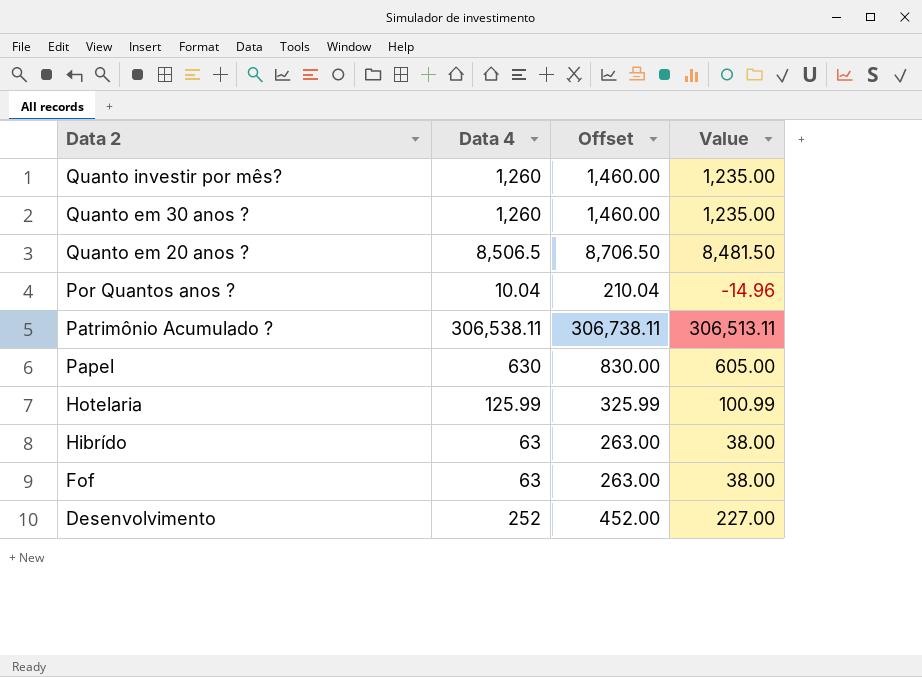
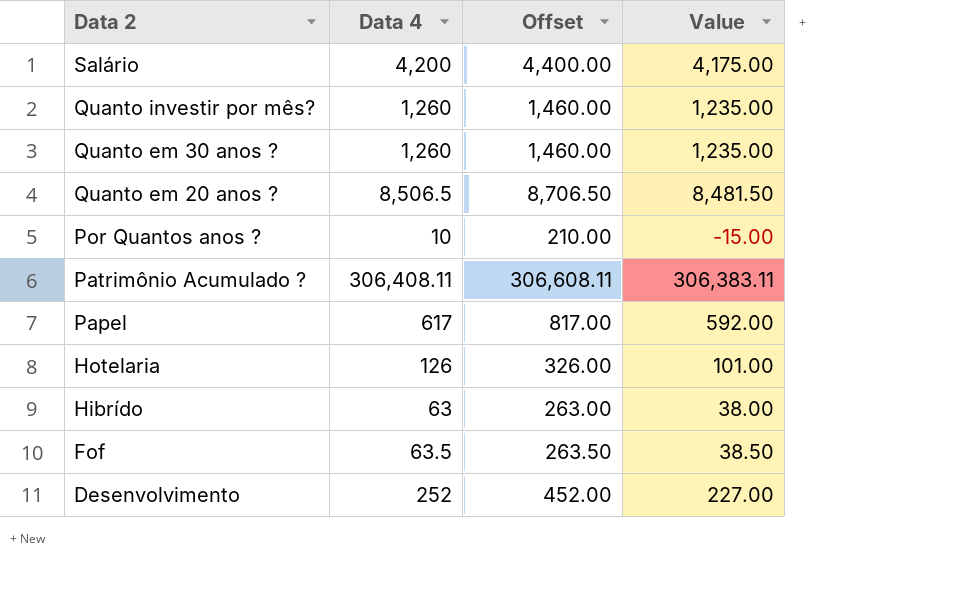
row Salário: none -> 4,200 | 4,400.00 | 4,175.00
Por Quantos anos ? | Data 4: 10.04 -> 10
Por Quantos anos ? | Offset: 210.04 -> 210.00
Por Quantos anos ? | Value: -14.96 -> -15.00
Patrimônio Acumulado ? | Data 4: 306,538.11 -> 306,408.11
Patrimônio Acumulado ? | Offset: 306,738.11 -> 306,608.11
Patrimônio Acumulado ? | Value: 306,513.11 -> 306,383.11
Papel | Data 4: 630 -> 617
Papel | Offset: 830.00 -> 817.00
Papel | Value: 605.00 -> 592.00
Hotelaria | Data 4: 125.99 -> 126
Hotelaria | Offset: 325.99 -> 326.00
Hotelaria | Value: 100.99 -> 101.00
Fof | Data 4: 63 -> 63.5
Fof | Offset: 263.00 -> 263.50
Fof | Value: 38.00 -> 38.50

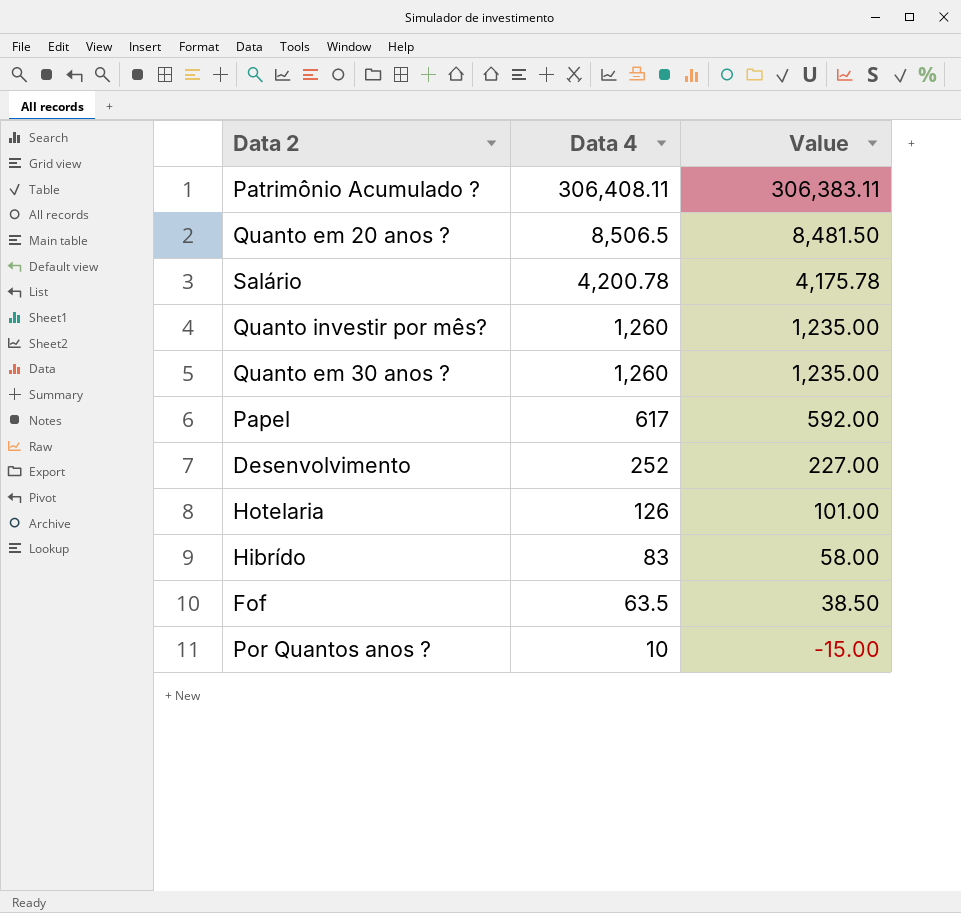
row order: Data 2 descending -> Data 4 descending
column Offset | formula: [Data 4] + 200 -> none
Salário | Data 4: 4,200 -> 4,200.78
Salário | Value: 4,175.00 -> 4,175.78
Hibrído | Data 4: 63 -> 83
Hibrído | Value: 38.00 -> 58.00

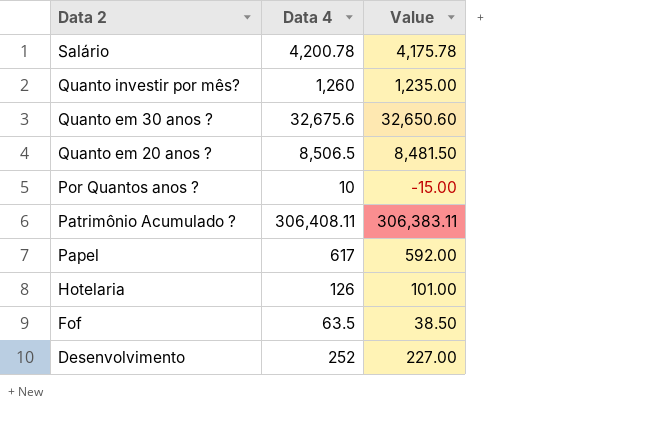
row order: Data 4 descending -> Data 2 descending
row Hibrído: 83 | 58.00 -> none
Quanto em 30 anos ? | Data 4: 1,260 -> 32,675.6
Quanto em 30 anos ? | Value: 1,235.00 -> 32,650.60

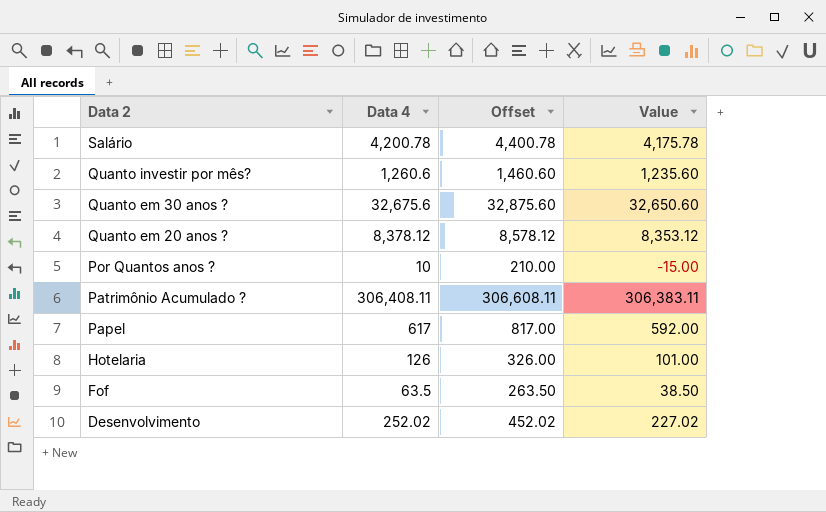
column Offset | formula: none -> [Data 4] + 200
Quanto investir por mês? | Data 4: 1,260 -> 1,260.6
Quanto investir por mês? | Value: 1,235.00 -> 1,235.60
Quanto em 20 anos ? | Data 4: 8,506.5 -> 8,378.12
Quanto em 20 anos ? | Value: 8,481.50 -> 8,353.12
Desenvolvimento | Data 4: 252 -> 252.02
Desenvolvimento | Value: 227.00 -> 227.02

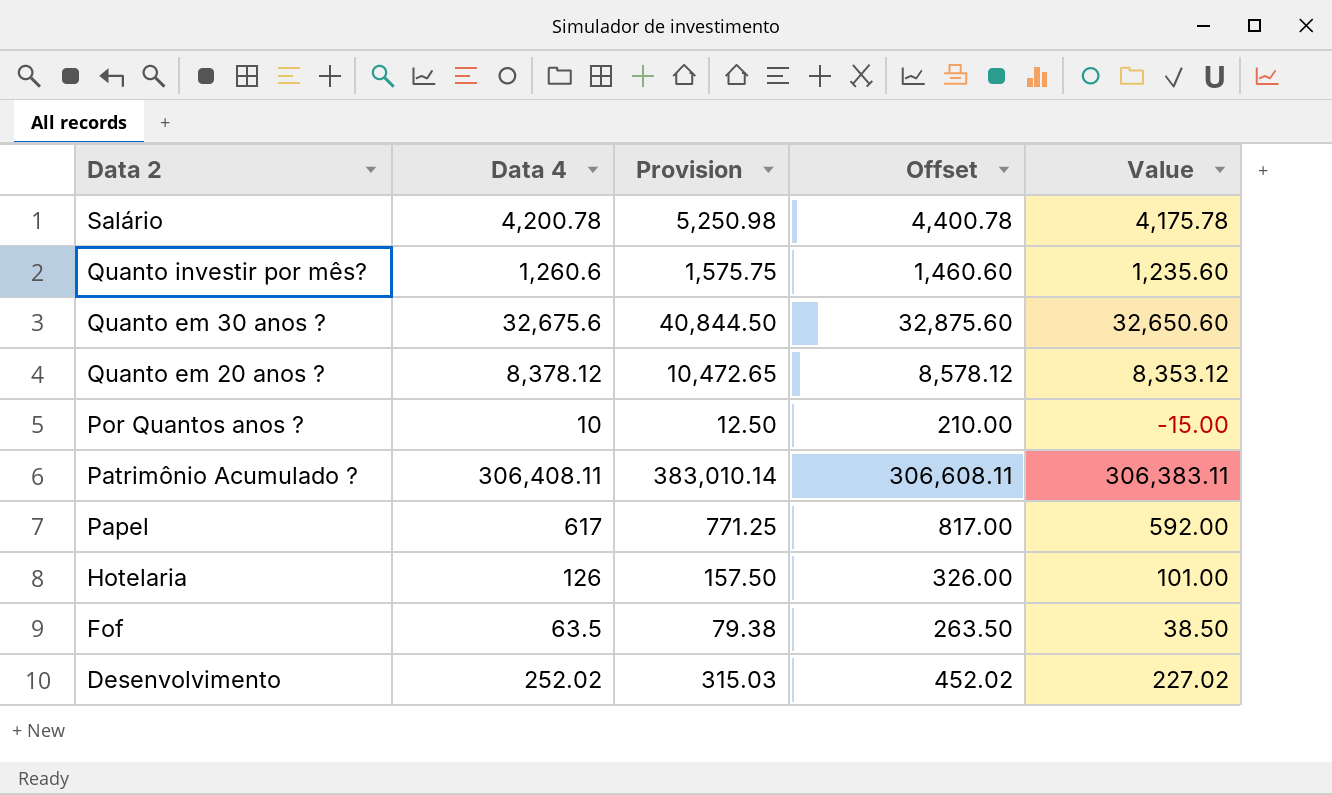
column Provision | formula: none -> [Data 4] * 1.25

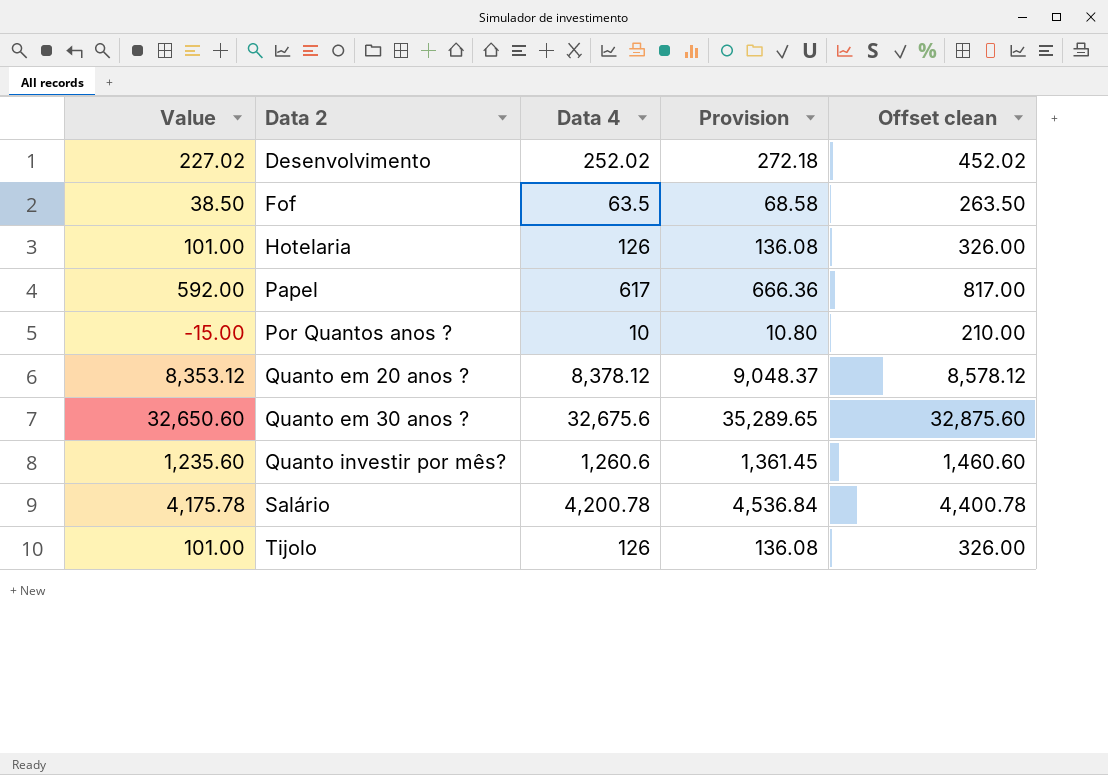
row order: Data 2 descending -> Data 2 ascending
column Value | position: 5 -> 1
column Provision | formula: [Data 4] * 1.25 -> [Data 4] * 1.08
column name: Offset -> Offset clean
row Patrimônio Acumulado ?: 306,408.11 | 383,010.14 | 306,608.11 | 306,383.11 -> none
row Tijolo: none -> 101.00 | 126 | 136.08 | 326.00

